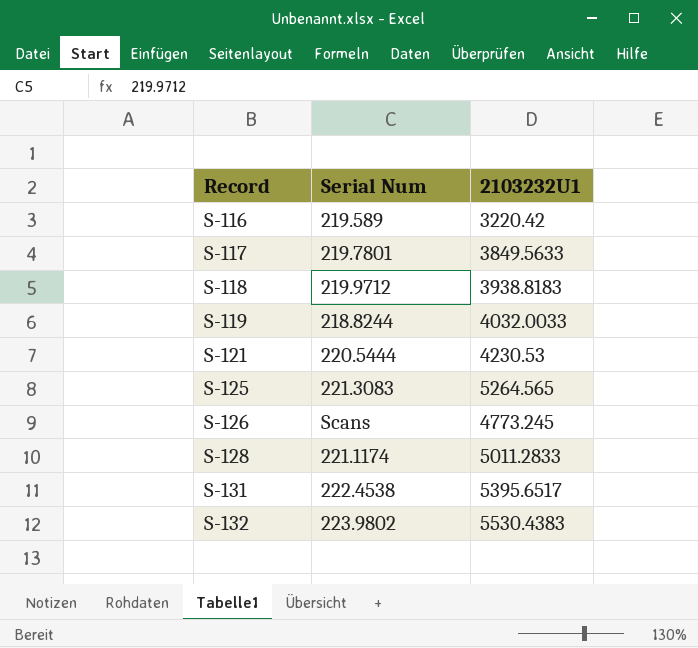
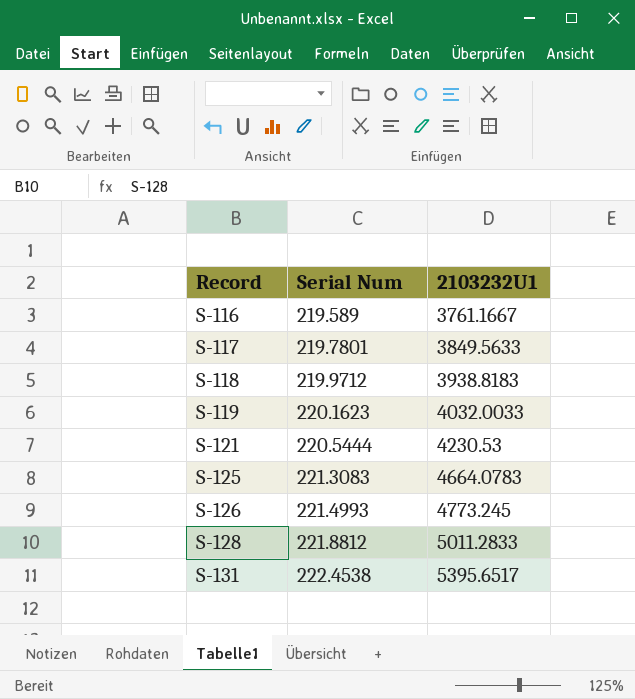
row S-132: 223.9802 | 5530.4383 -> none
S-116 | 2103232U1: 3220.42 -> 3761.1667
S-119 | Serial Num: 218.8244 -> 220.1623
S-125 | 2103232U1: 5264.565 -> 4664.0783
S-126 | Serial Num: Scans -> 221.4993
S-128 | Serial Num: 221.1174 -> 221.8812

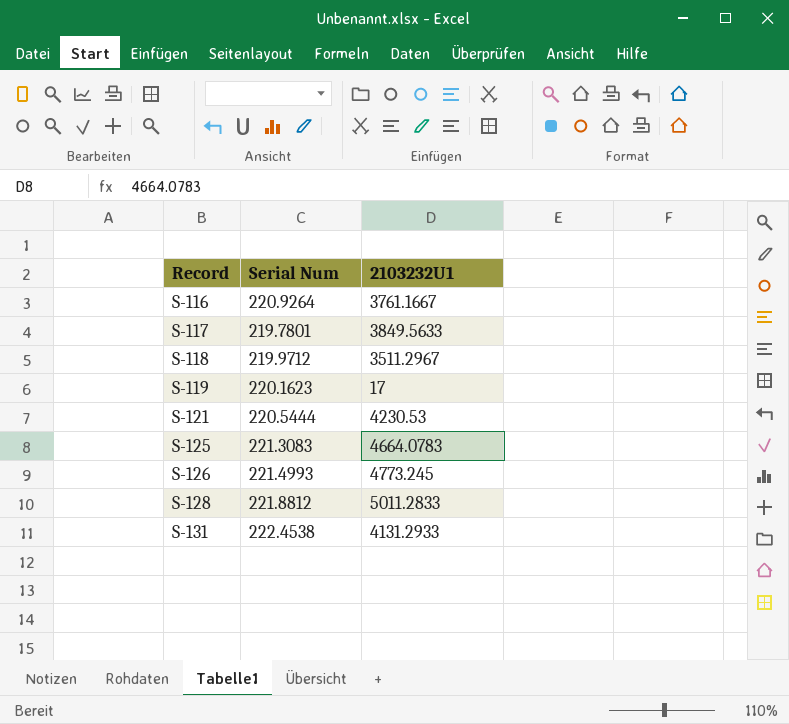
S-116 | Serial Num: 219.589 -> 220.9264
S-118 | 2103232U1: 3938.8183 -> 3511.2967
S-119 | 2103232U1: 4032.0033 -> 17
S-131 | 2103232U1: 5395.6517 -> 4131.2933

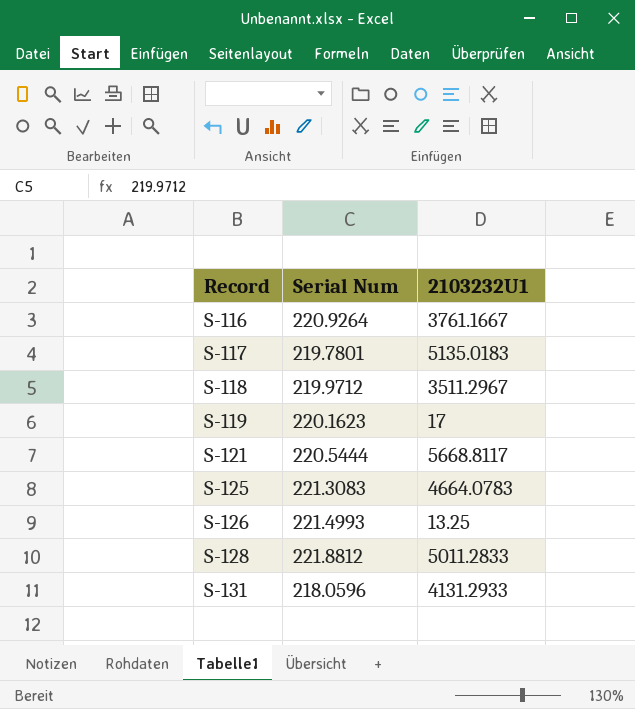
S-117 | 2103232U1: 3849.5633 -> 5135.0183
S-121 | 2103232U1: 4230.53 -> 5668.8117
S-126 | 2103232U1: 4773.245 -> 13.25
S-131 | Serial Num: 222.4538 -> 218.0596

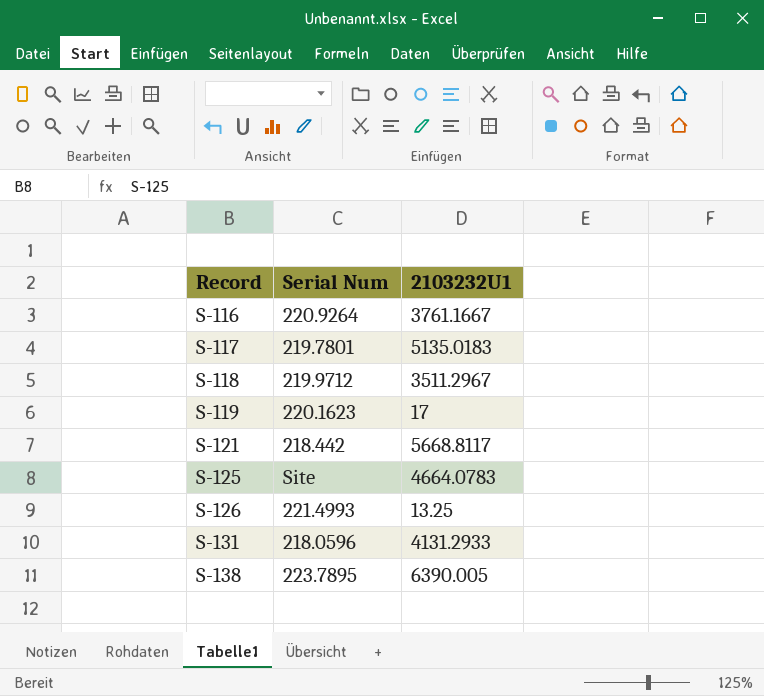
row S-128: 221.8812 | 5011.2833 -> none
S-121 | Serial Num: 220.5444 -> 218.442
S-125 | Serial Num: 221.3083 -> Site
row S-138: none -> 223.7895 | 6390.005

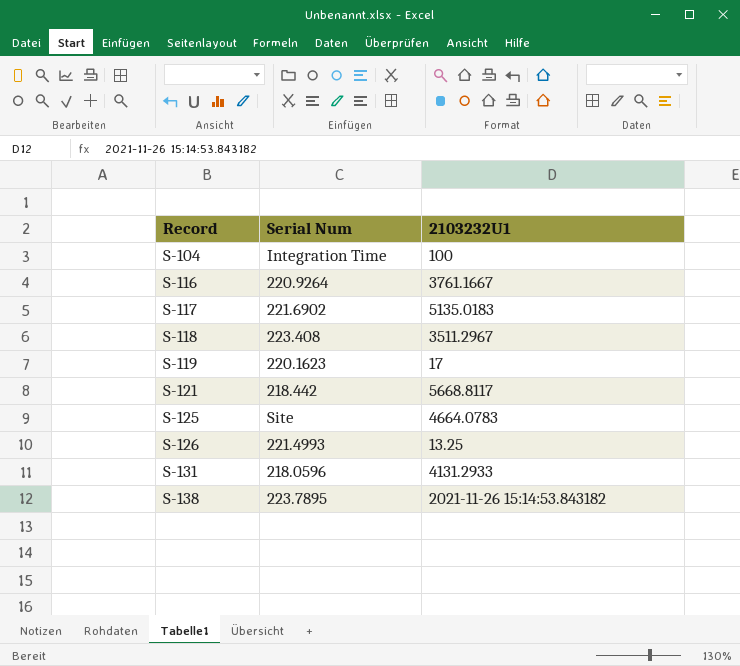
row S-104: none -> Integration Time | 100
S-117 | Serial Num: 219.7801 -> 221.6902
S-118 | Serial Num: 219.9712 -> 223.408
S-138 | 2103232U1: 6390.005 -> 2021-11-26 15:14:53.843182

